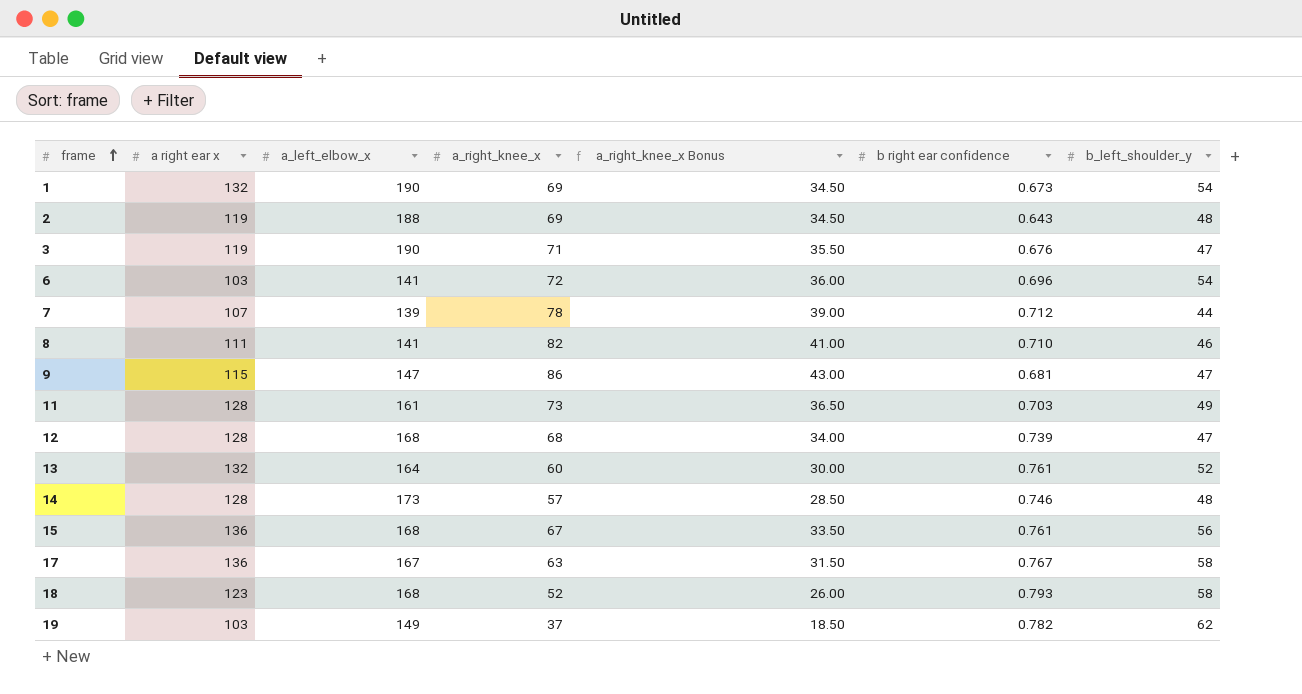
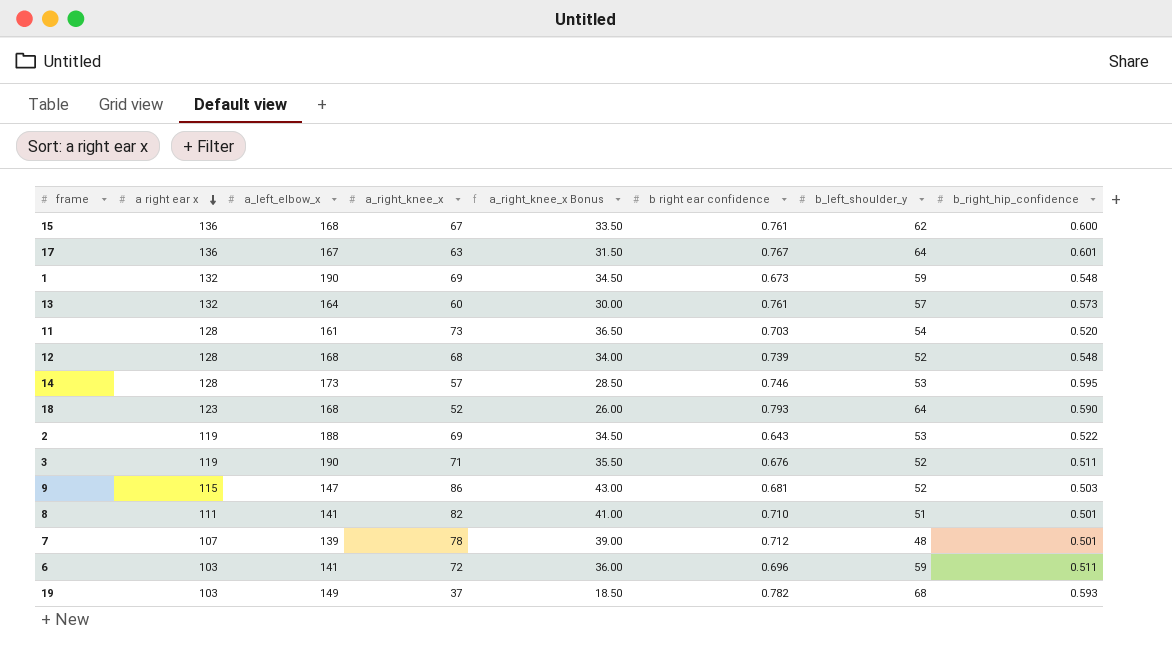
row order: frame ascending -> a right ear x descending
column b_right_hip_confidence | position: none -> 8
15 | b_left_shoulder_y: 56 -> 62
17 | b_left_shoulder_y: 58 -> 64
1 | b_left_shoulder_y: 54 -> 59
13 | b_left_shoulder_y: 52 -> 57
11 | b_left_shoulder_y: 49 -> 54
12 | b_left_shoulder_y: 47 -> 52
14 | b_left_shoulder_y: 48 -> 53
18 | b_left_shoulder_y: 58 -> 64
2 | b_left_shoulder_y: 48 -> 53
3 | b_left_shoulder_y: 47 -> 52
9 | b_left_shoulder_y: 47 -> 52
8 | b_left_shoulder_y: 46 -> 51
7 | b_left_shoulder_y: 44 -> 48
6 | b_left_shoulder_y: 54 -> 59
19 | b_left_shoulder_y: 62 -> 68

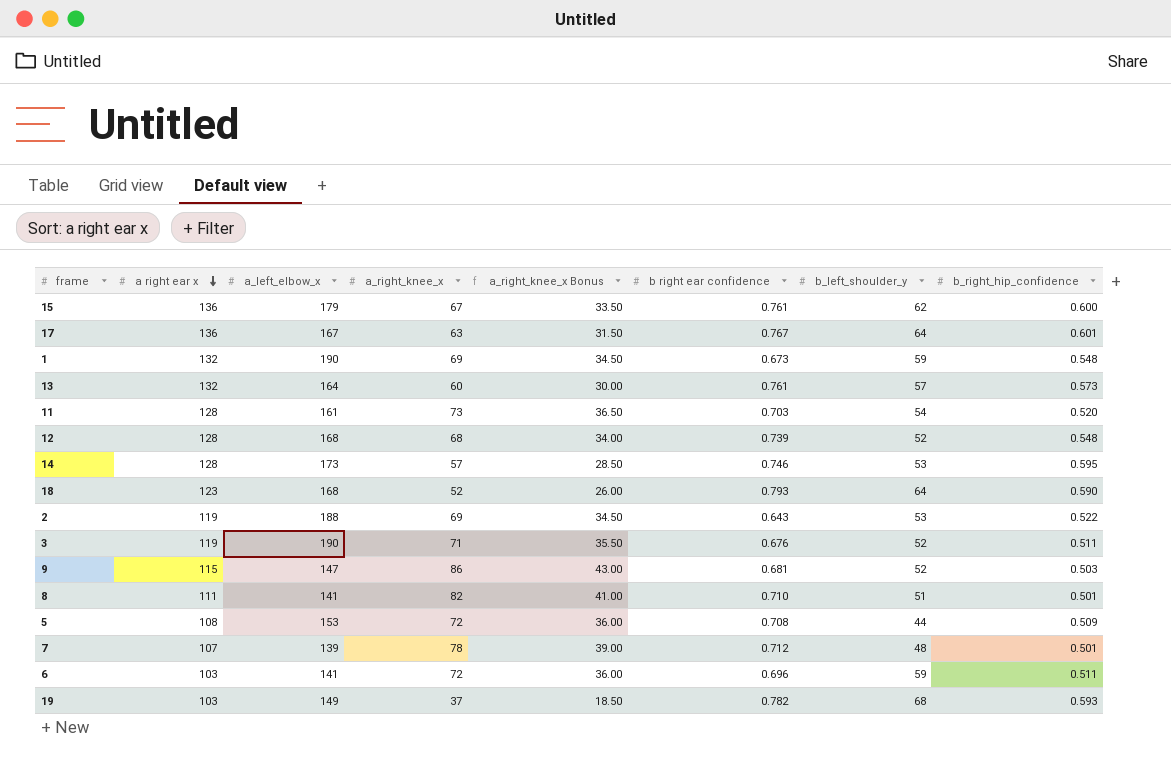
15 | a_left_elbow_x: 168 -> 179
row 5: none -> 108 | 153 | 72 | 36.00 | 0.708 | 44 | 0.509

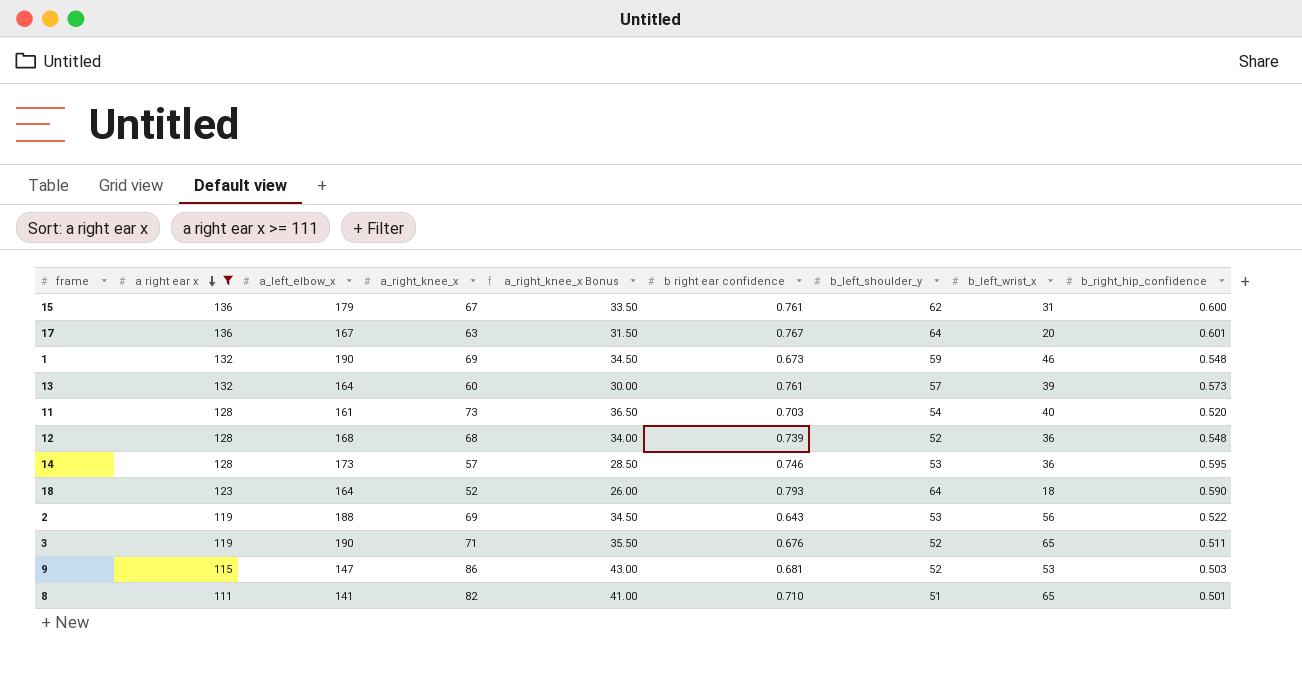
filter: none -> a right ear x >= 111
column b_left_wrist_x | position: none -> 8
18 | a_left_elbow_x: 168 -> 164

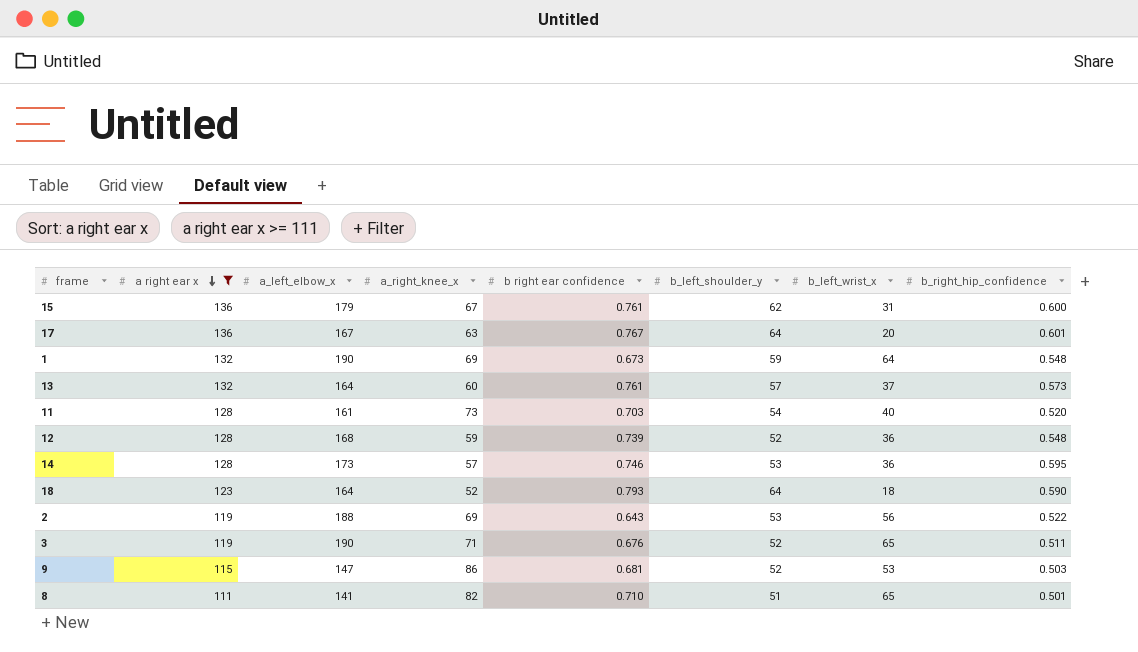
column a_right_knee_x Bonus | formula: [a_right_knee_x] * 0.5 -> none
1 | b_left_wrist_x: 46 -> 64
13 | b_left_wrist_x: 39 -> 37
12 | a_right_knee_x: 68 -> 59

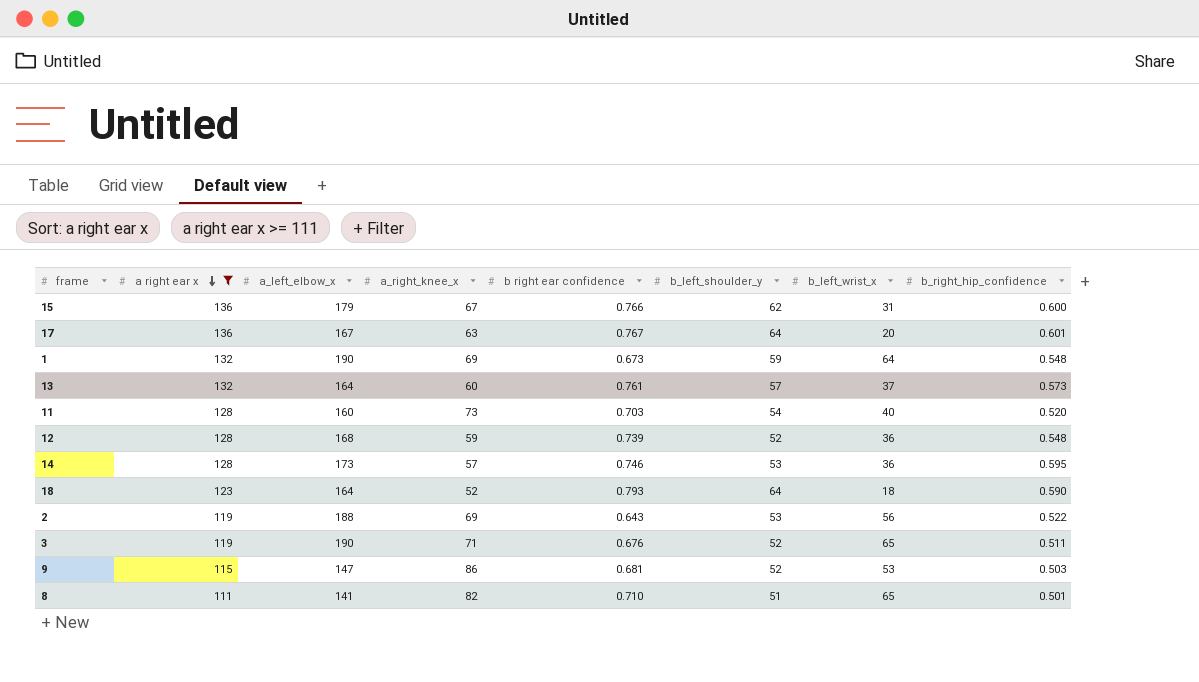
15 | b right ear confidence: 0.761 -> 0.766
11 | a_left_elbow_x: 161 -> 160

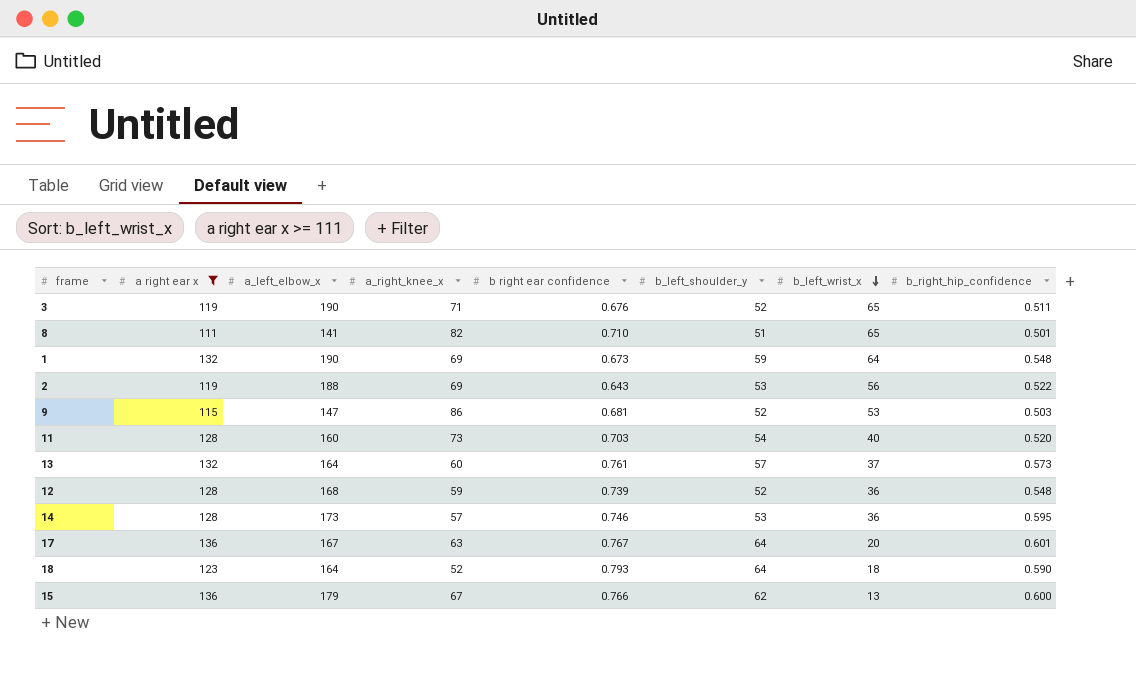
row order: a right ear x descending -> b_left_wrist_x descending
15 | b_left_wrist_x: 31 -> 13

